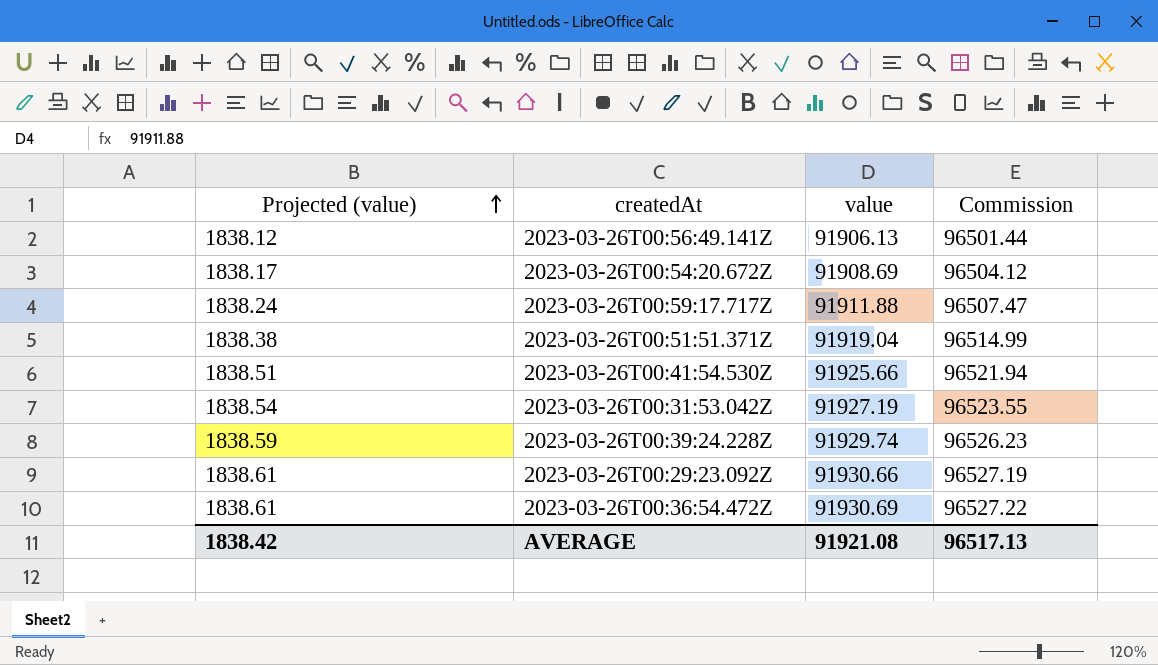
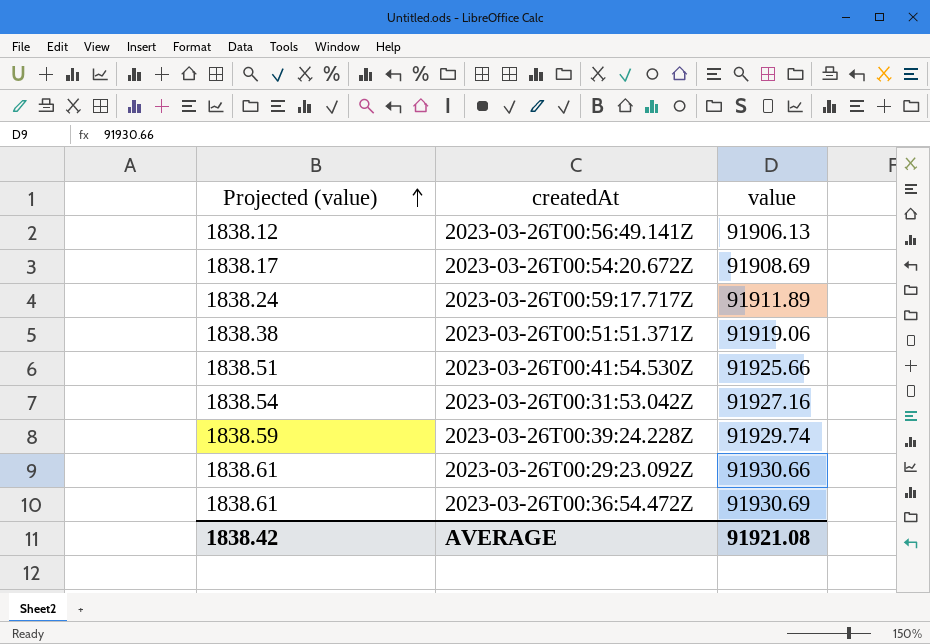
column Commission | formula: [value] * 1.05 -> none
2023-03-26T00:59:17.717Z | value: 91911.88 -> 91911.89
2023-03-26T00:51:51.371Z | value: 91919.04 -> 91919.06
2023-03-26T00:31:53.042Z | value: 91927.19 -> 91927.16

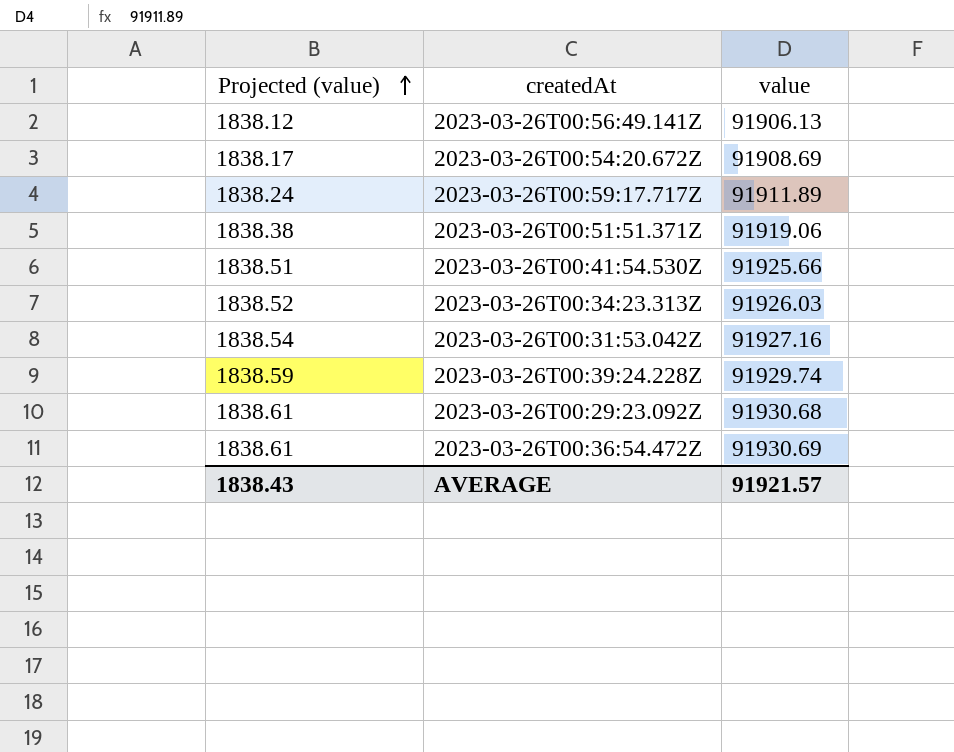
row 2023-03-26T00:34:23.313Z: none -> 1838.52 | 91926.03
2023-03-26T00:29:23.092Z | value: 91930.66 -> 91930.68
AVERAGE | Projected (value): 1838.42 -> 1838.43
AVERAGE | value: 91921.08 -> 91921.57

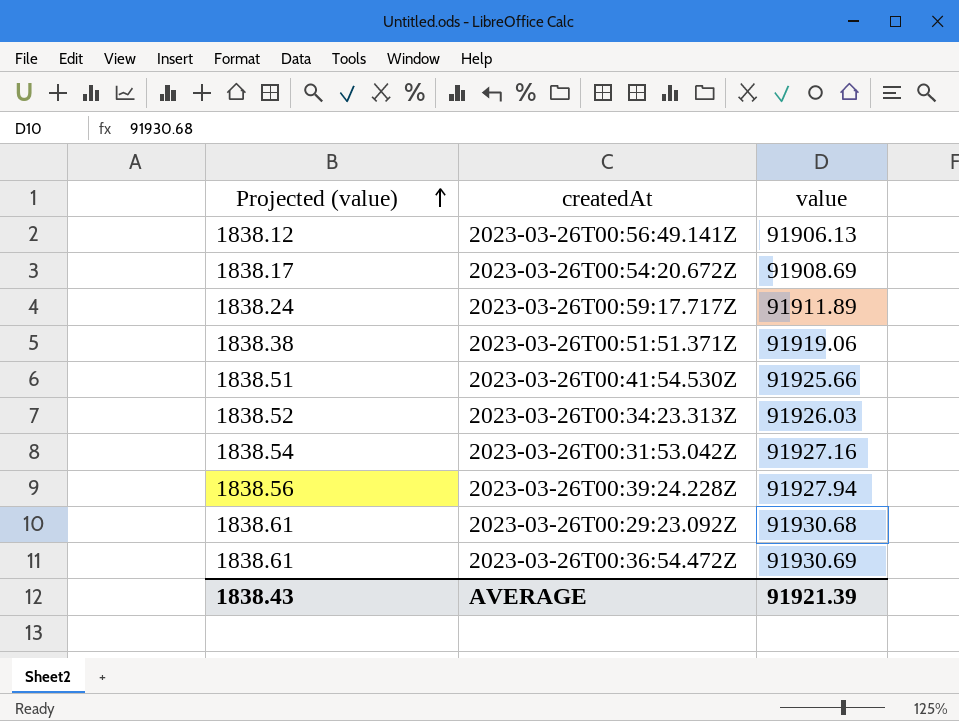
2023-03-26T00:39:24.228Z | Projected (value): 1838.59 -> 1838.56
2023-03-26T00:39:24.228Z | value: 91929.74 -> 91927.94
AVERAGE | value: 91921.57 -> 91921.39

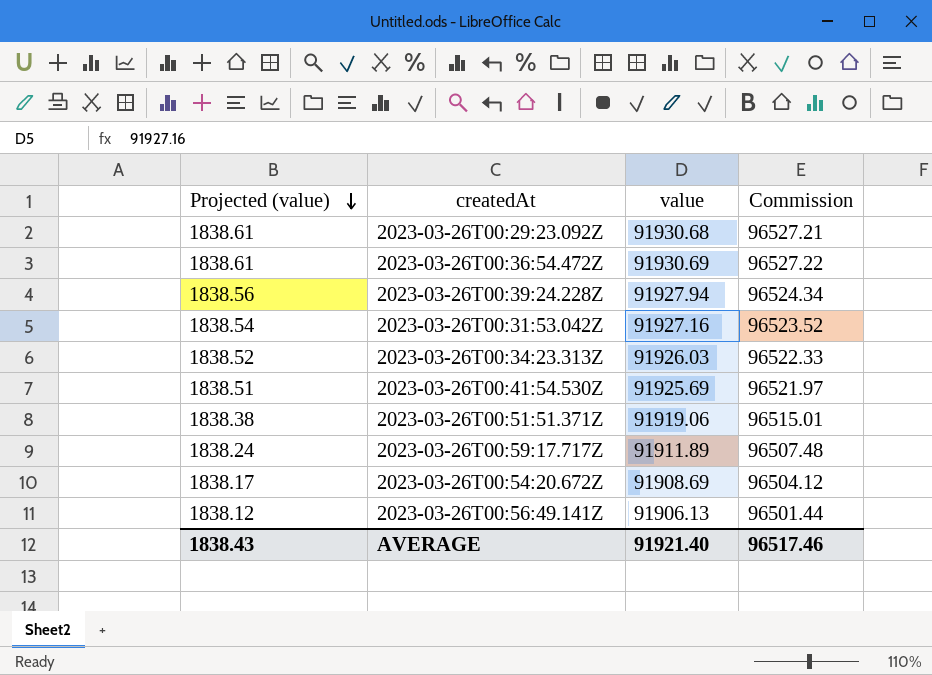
row order: Projected (value) ascending -> Projected (value) descending
column Commission | formula: none -> [value] * 1.05
2023-03-26T00:41:54.530Z | value: 91925.66 -> 91925.69
AVERAGE | value: 91921.39 -> 91921.40

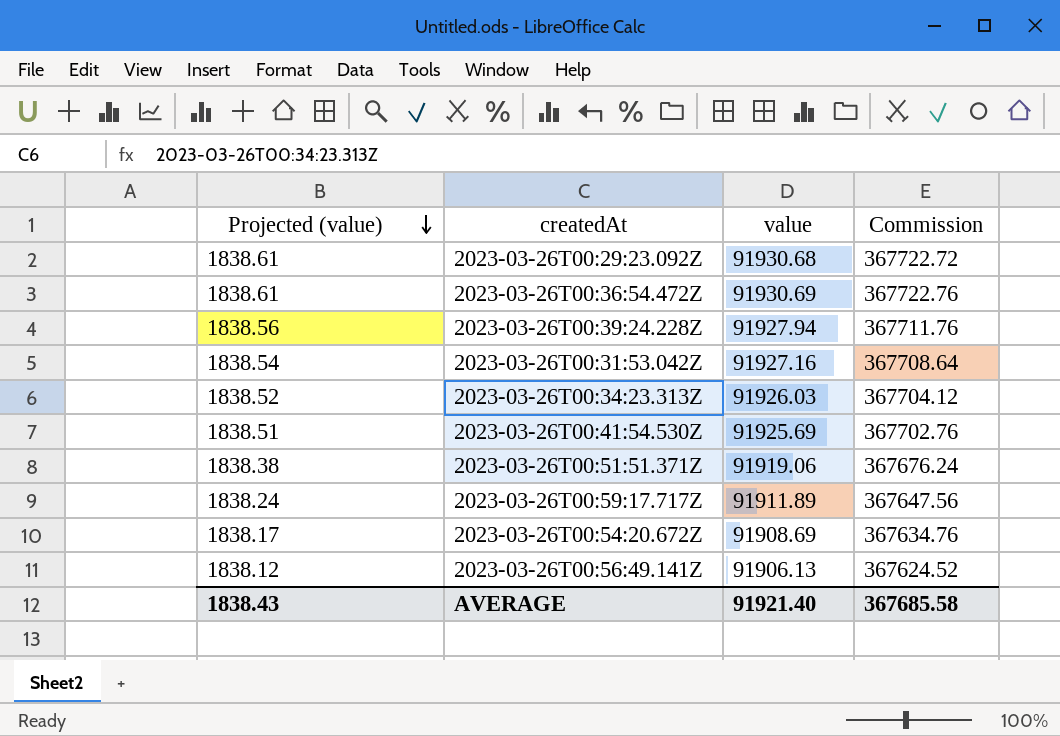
column Commission | formula: [value] * 1.05 -> [value] * 4
AVERAGE | Commission: 96517.46 -> 367685.58

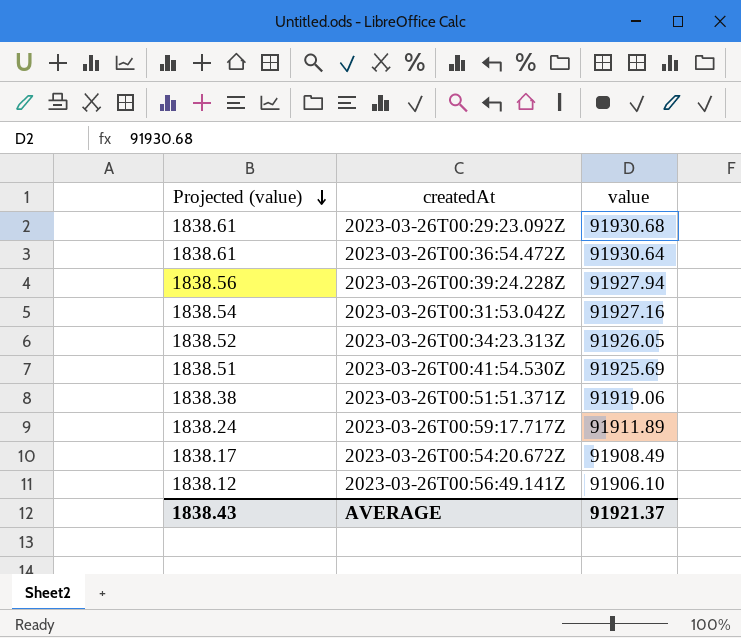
column Commission | formula: [value] * 4 -> none
2023-03-26T00:36:54.472Z | value: 91930.69 -> 91930.64
2023-03-26T00:34:23.313Z | value: 91926.03 -> 91926.05
2023-03-26T00:54:20.672Z | value: 91908.69 -> 91908.49
2023-03-26T00:56:49.141Z | value: 91906.13 -> 91906.10
AVERAGE | value: 91921.40 -> 91921.37

